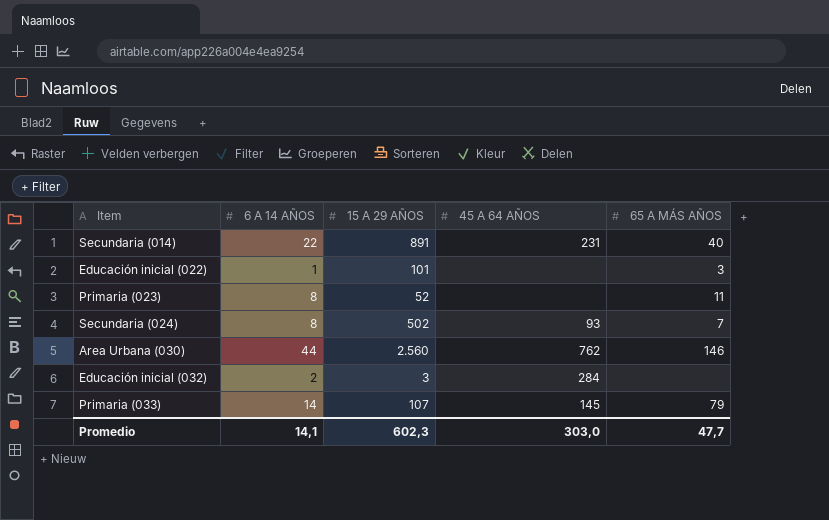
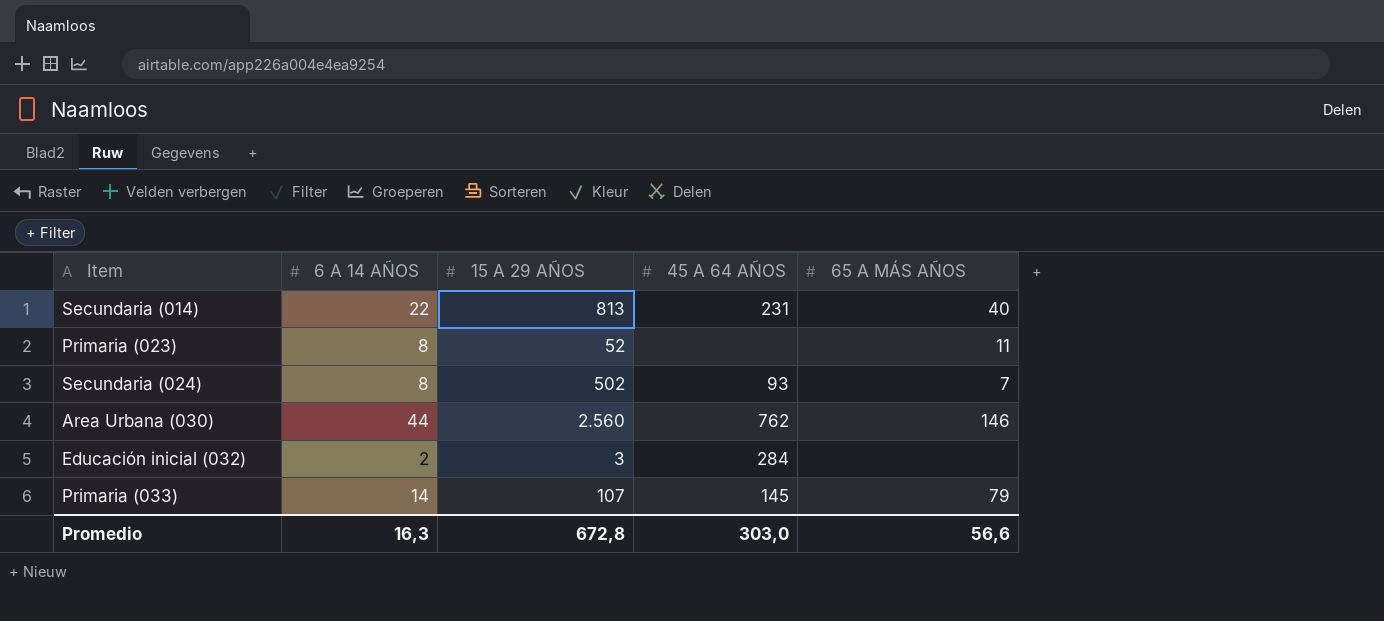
row Educación inicial (022): 1 | 101 | none | 3 -> none
Secundaria (014) | 15 A 29 AÑOS: 891 -> 813
Promedio | 6 A 14 AÑOS: 14,1 -> 16,3
Promedio | 15 A 29 AÑOS: 602,3 -> 672,8
Promedio | 65 A MÁS AÑOS: 47,7 -> 56,6

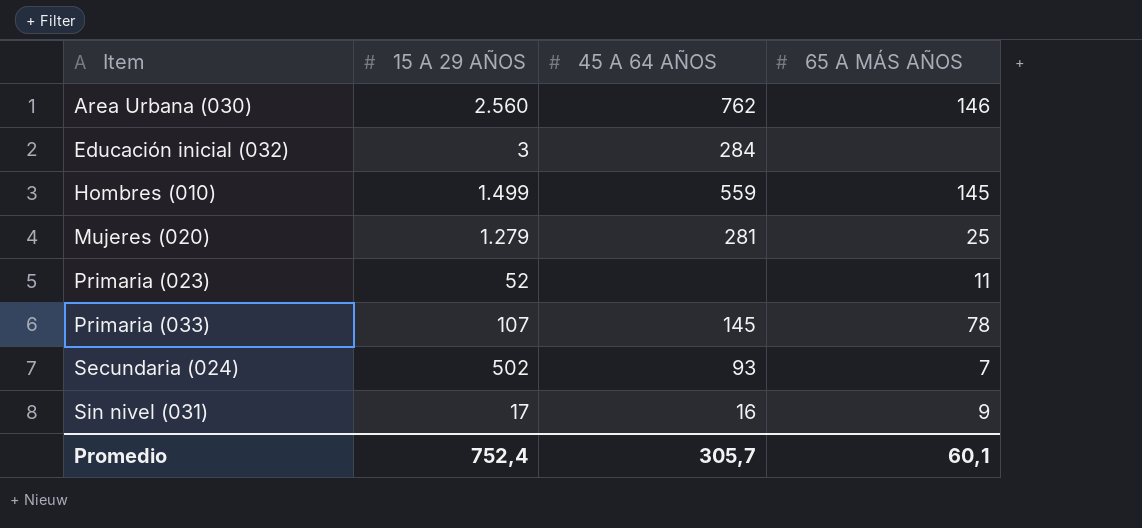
row order: none -> Item ascending
column 6 A 14 AÑOS | position: 2 -> none
row Secundaria (014): 22 | 813 | 231 | 40 -> none
row Hombres (010): none -> 1.499 | 559 | 145
row Mujeres (020): none -> 1.279 | 281 | 25
Primaria (033) | 65 A MÁS AÑOS: 79 -> 78
row Sin nivel (031): none -> 17 | 16 | 9
Promedio | 15 A 29 AÑOS: 672,8 -> 752,4
Promedio | 45 A 64 AÑOS: 303,0 -> 305,7
Promedio | 65 A MÁS AÑOS: 56,6 -> 60,1

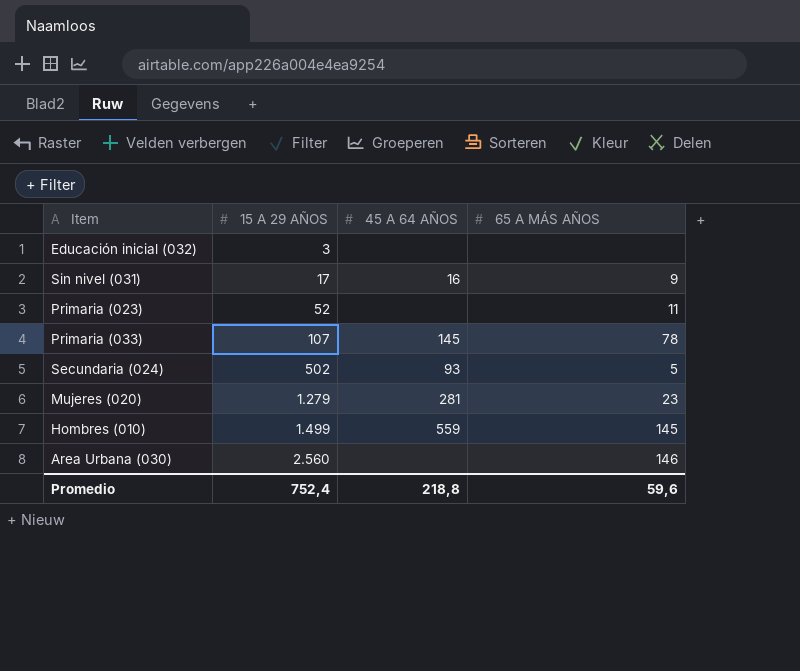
row order: Item ascending -> 15 A 29 AÑOS ascending
Educación inicial (032) | 45 A 64 AÑOS: 284 -> none
Secundaria (024) | 65 A MÁS AÑOS: 7 -> 5
Mujeres (020) | 65 A MÁS AÑOS: 25 -> 23
Area Urbana (030) | 45 A 64 AÑOS: 762 -> none
Promedio | 45 A 64 AÑOS: 305,7 -> 218,8
Promedio | 65 A MÁS AÑOS: 60,1 -> 59,6

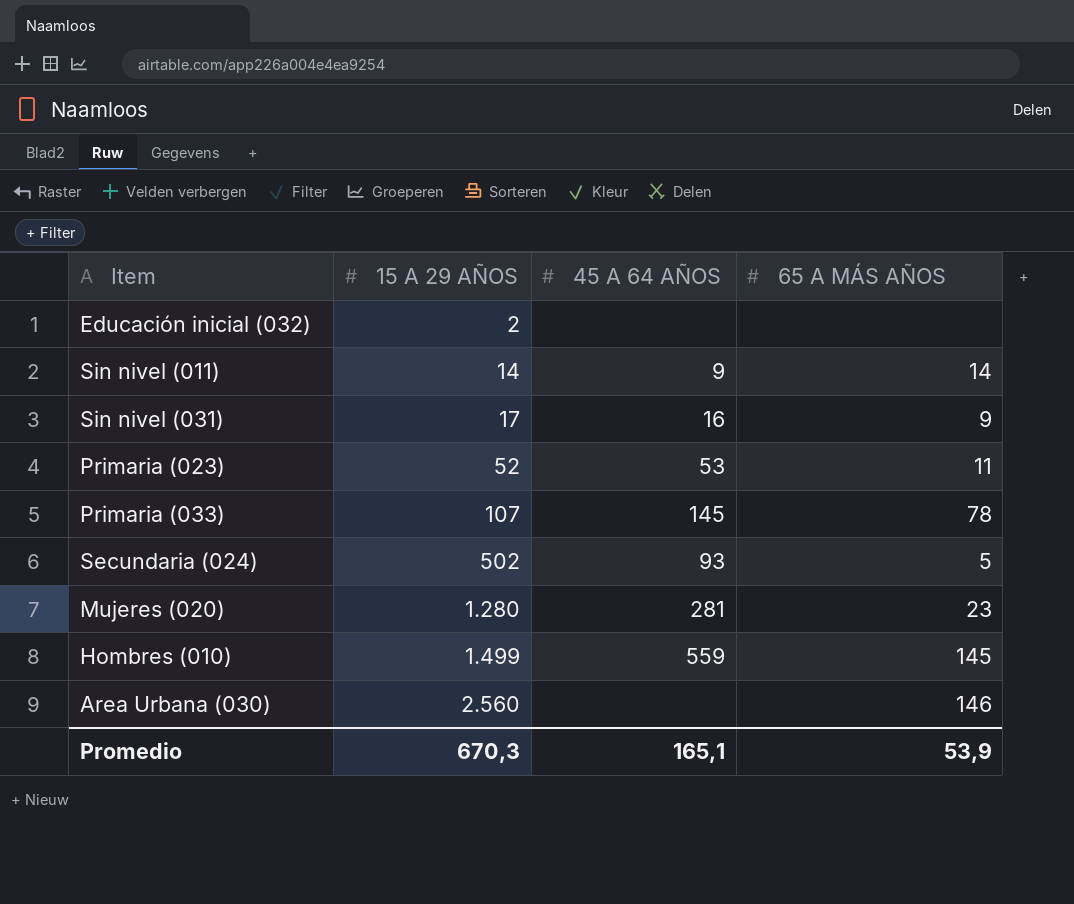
Educación inicial (032) | 15 A 29 AÑOS: 3 -> 2
row Sin nivel (011): none -> 14 | 9 | 14
Primaria (023) | 45 A 64 AÑOS: none -> 53
Mujeres (020) | 15 A 29 AÑOS: 1.279 -> 1.280
Promedio | 15 A 29 AÑOS: 752,4 -> 670,3
Promedio | 45 A 64 AÑOS: 218,8 -> 165,1
Promedio | 65 A MÁS AÑOS: 59,6 -> 53,9

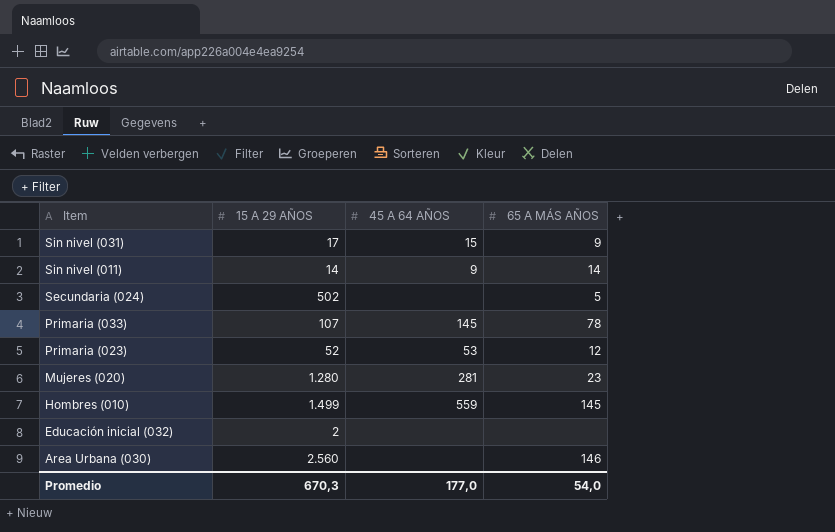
row order: 15 A 29 AÑOS ascending -> Item descending
Sin nivel (031) | 45 A 64 AÑOS: 16 -> 15
Secundaria (024) | 45 A 64 AÑOS: 93 -> none
Primaria (023) | 65 A MÁS AÑOS: 11 -> 12
Promedio | 45 A 64 AÑOS: 165,1 -> 177,0
Promedio | 65 A MÁS AÑOS: 53,9 -> 54,0

